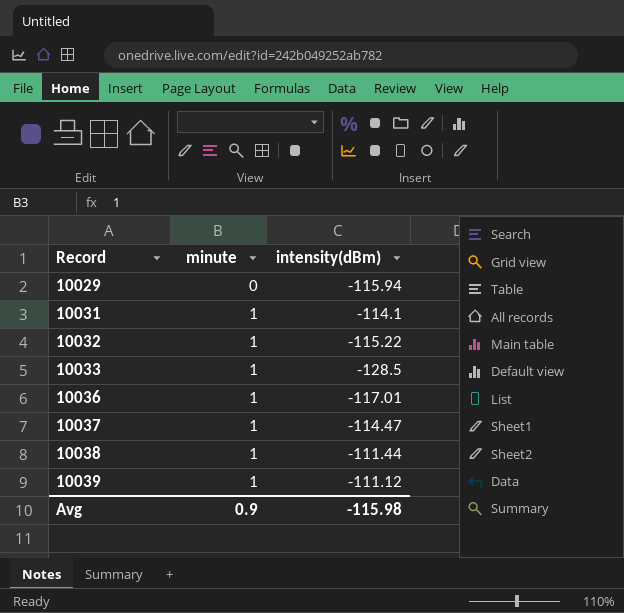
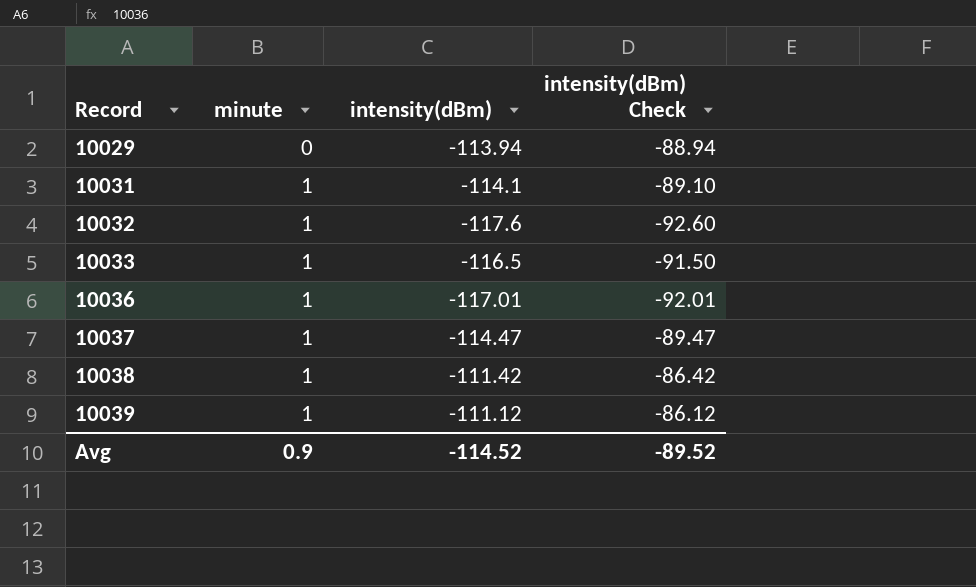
column intensity(dBm) Check | formula: none -> [intensity(dBm)] + 25
10029 | intensity(dBm): -115.94 -> -113.94
10032 | intensity(dBm): -115.22 -> -117.6
10033 | intensity(dBm): -128.5 -> -116.5
10038 | intensity(dBm): -111.44 -> -111.42
Avg | intensity(dBm): -115.98 -> -114.52

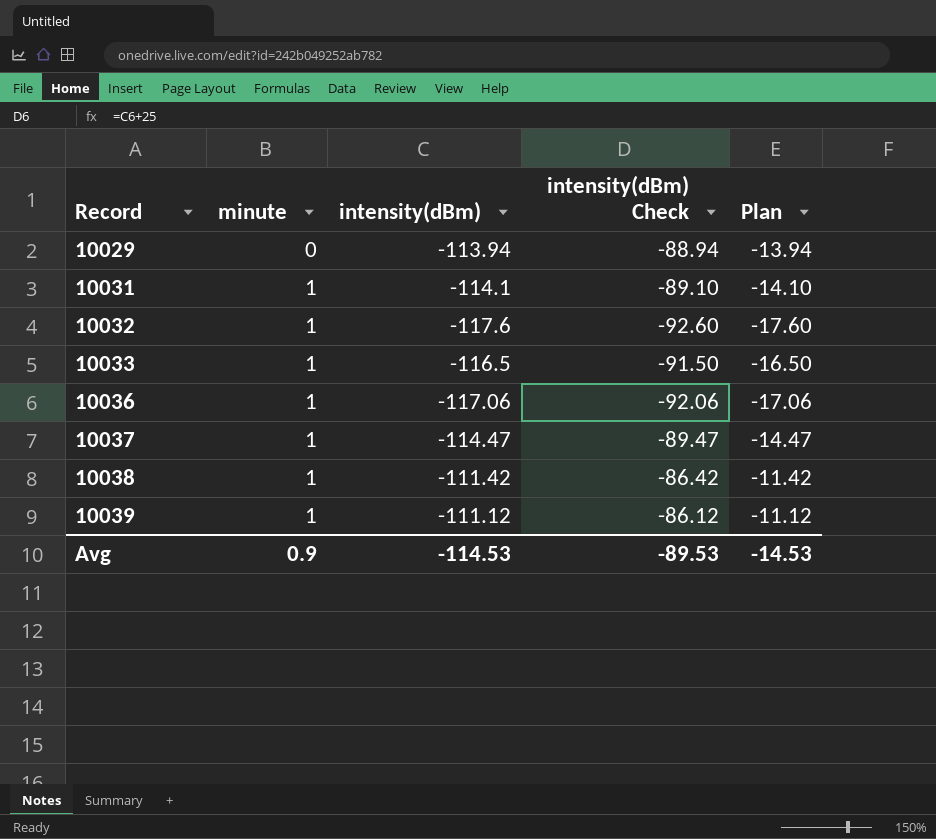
column Plan | formula: none -> [intensity(dBm)] + 100
10036 | intensity(dBm): -117.01 -> -117.06
10036 | intensity(dBm) Check: -92.01 -> -92.06
Avg | intensity(dBm): -114.52 -> -114.53
Avg | intensity(dBm) Check: -89.52 -> -89.53

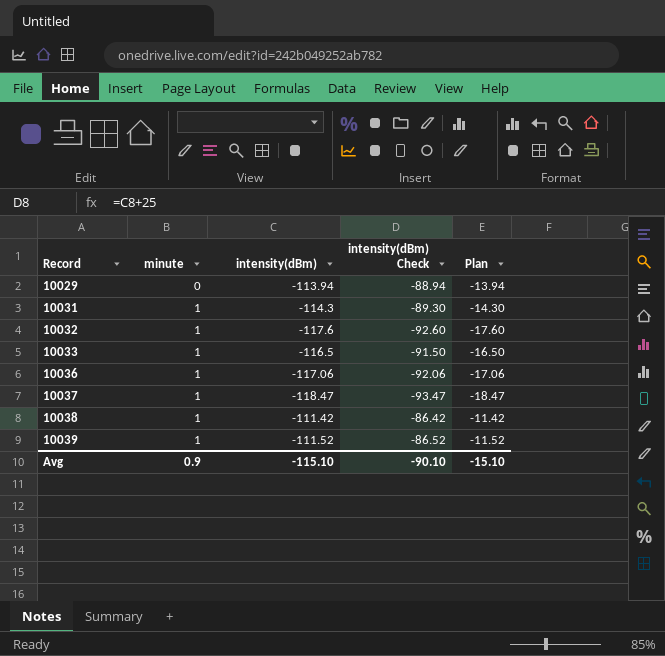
10031 | intensity(dBm): -114.1 -> -114.3
10031 | intensity(dBm) Check: -89.10 -> -89.30
10031 | Plan: -14.10 -> -14.30
10037 | intensity(dBm): -114.47 -> -118.47
10037 | intensity(dBm) Check: -89.47 -> -93.47
10037 | Plan: -14.47 -> -18.47
10039 | intensity(dBm): -111.12 -> -111.52
10039 | intensity(dBm) Check: -86.12 -> -86.52
10039 | Plan: -11.12 -> -11.52
Avg | intensity(dBm): -114.53 -> -115.10
Avg | intensity(dBm) Check: -89.53 -> -90.10
Avg | Plan: -14.53 -> -15.10

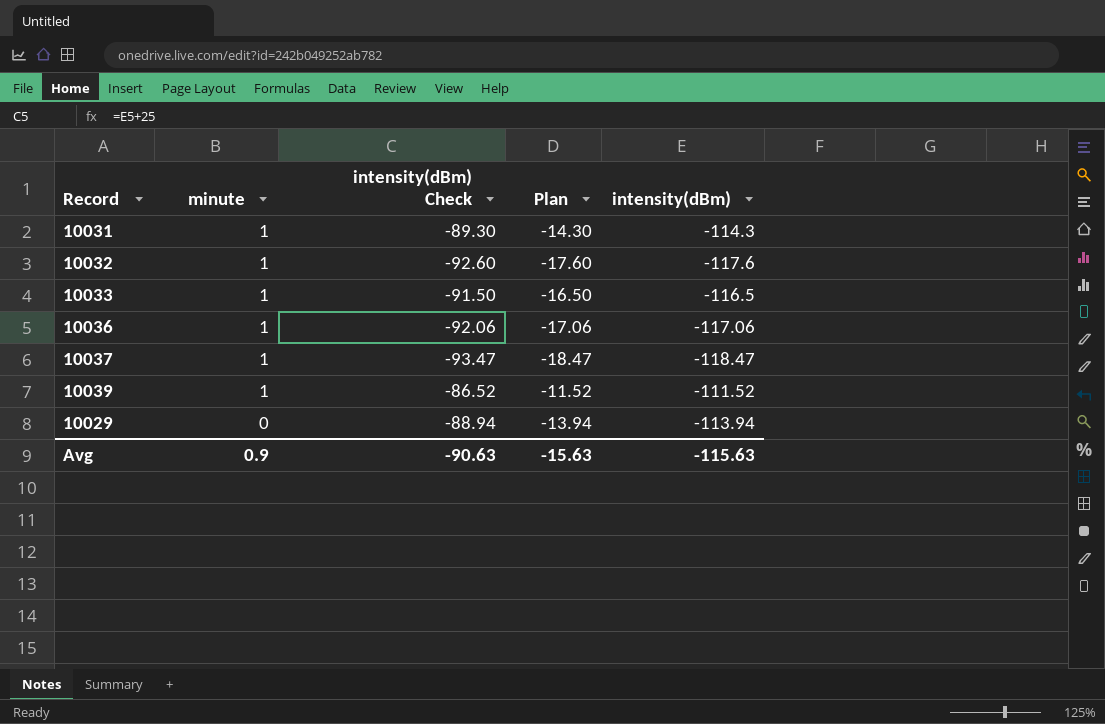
row order: Record ascending -> minute descending
column intensity(dBm) | position: 3 -> 5
row 10038: 1 | -111.42 | -86.42 | -11.42 -> none
Avg | intensity(dBm) Check: -90.10 -> -90.63
Avg | Plan: -15.10 -> -15.63
Avg | intensity(dBm): -115.10 -> -115.63

